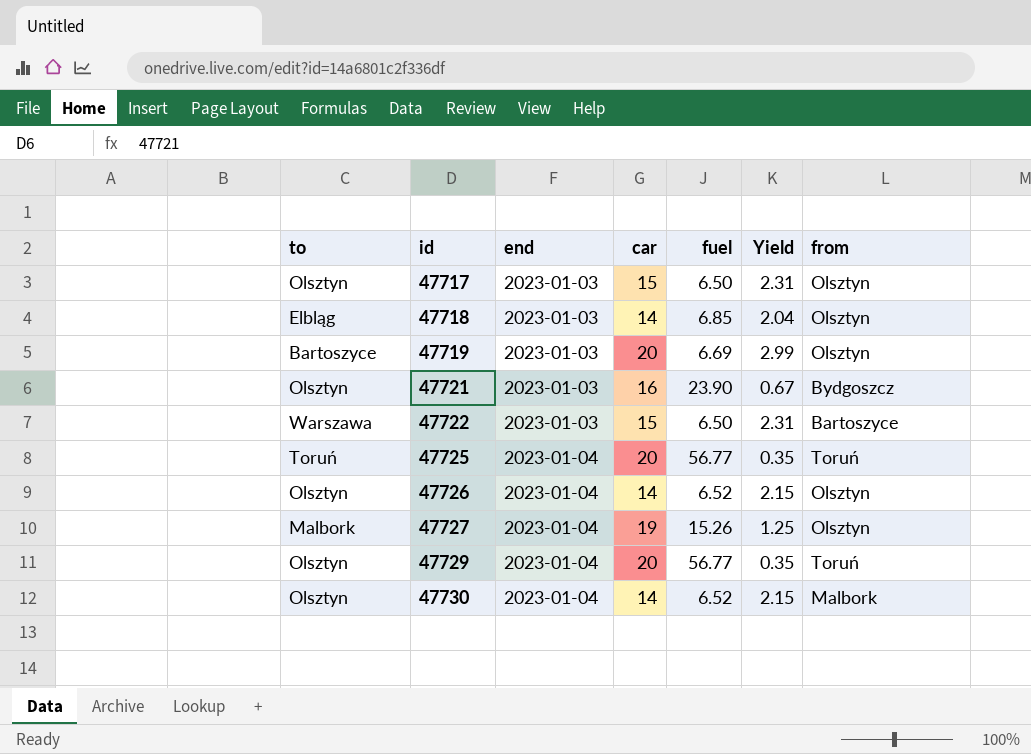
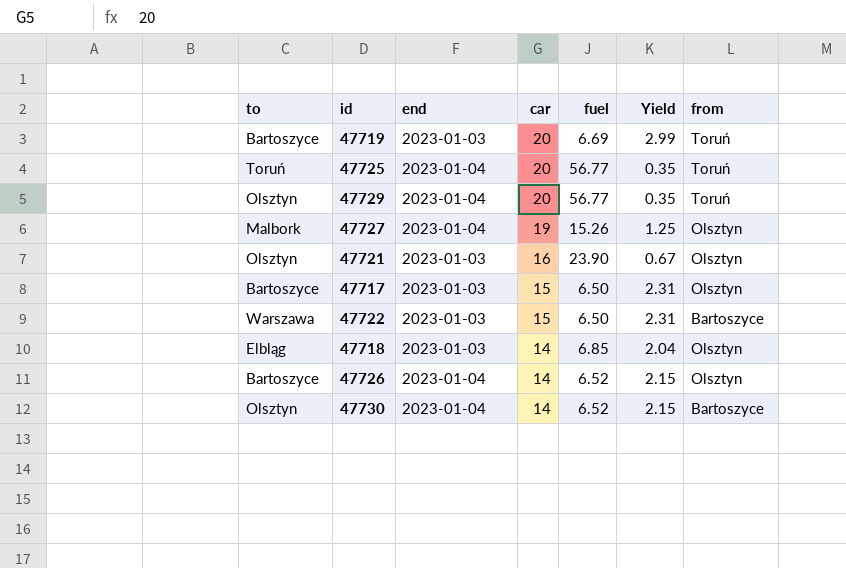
row order: id ascending -> car descending
47719 | from: Olsztyn -> Toruń
47721 | from: Bydgoszcz -> Olsztyn
47717 | to: Olsztyn -> Bartoszyce
47726 | to: Olsztyn -> Bartoszyce
47730 | from: Malbork -> Bartoszyce

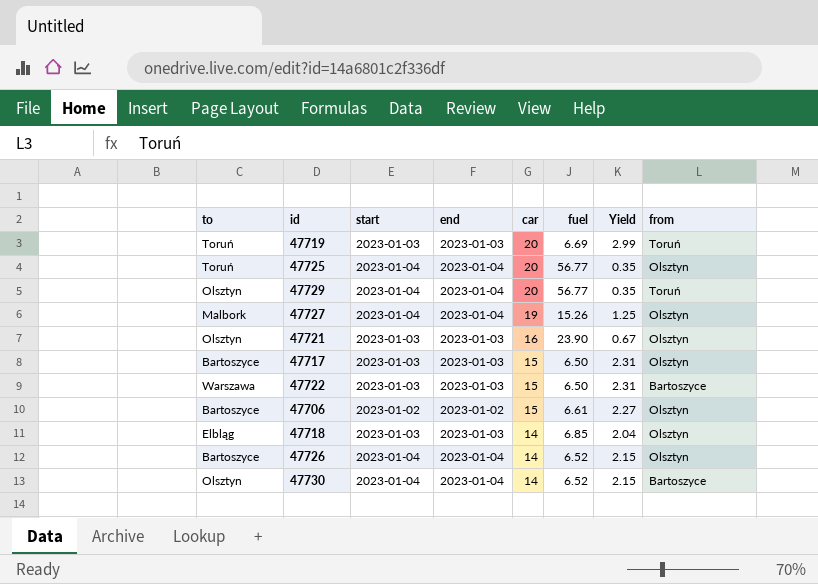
column start | position: none -> 3
47719 | to: Bartoszyce -> Toruń
47725 | from: Toruń -> Olsztyn
row 47706: none -> Bartoszyce | 2023-01-02 | 2023-01-02 | 15 | 6.61 | 2.27 | Olsztyn

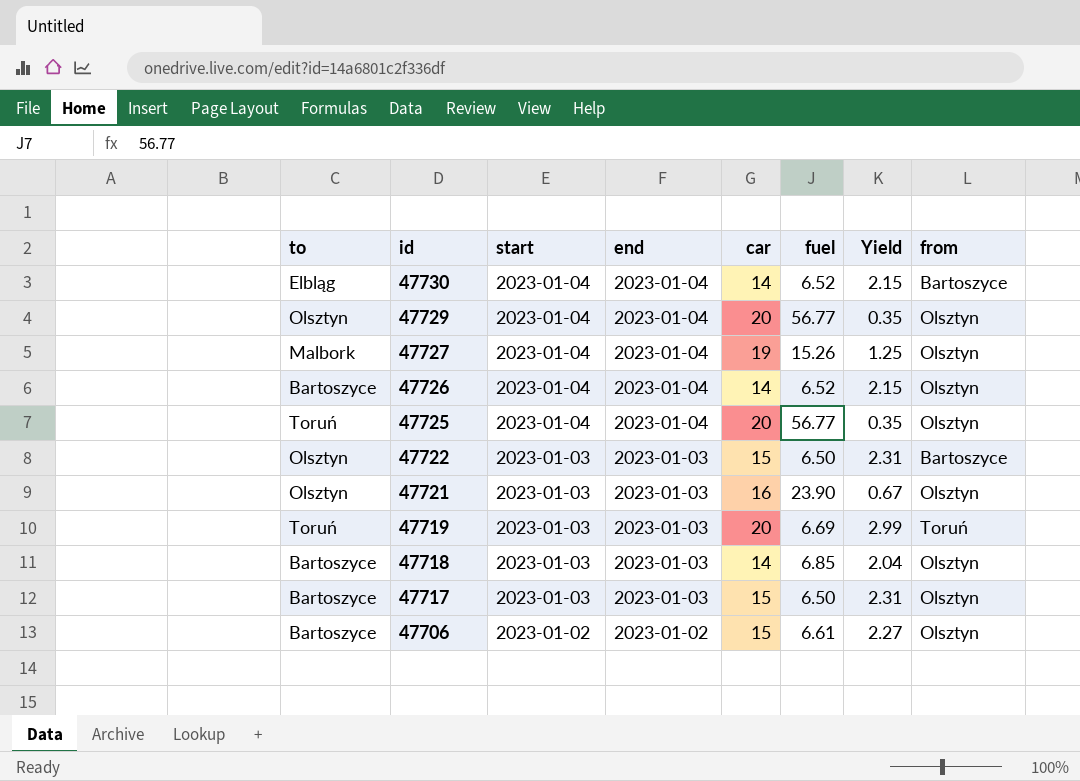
row order: car descending -> id descending
47730 | to: Olsztyn -> Elbląg
47729 | from: Toruń -> Olsztyn
47722 | to: Warszawa -> Olsztyn
47718 | to: Elbląg -> Bartoszyce

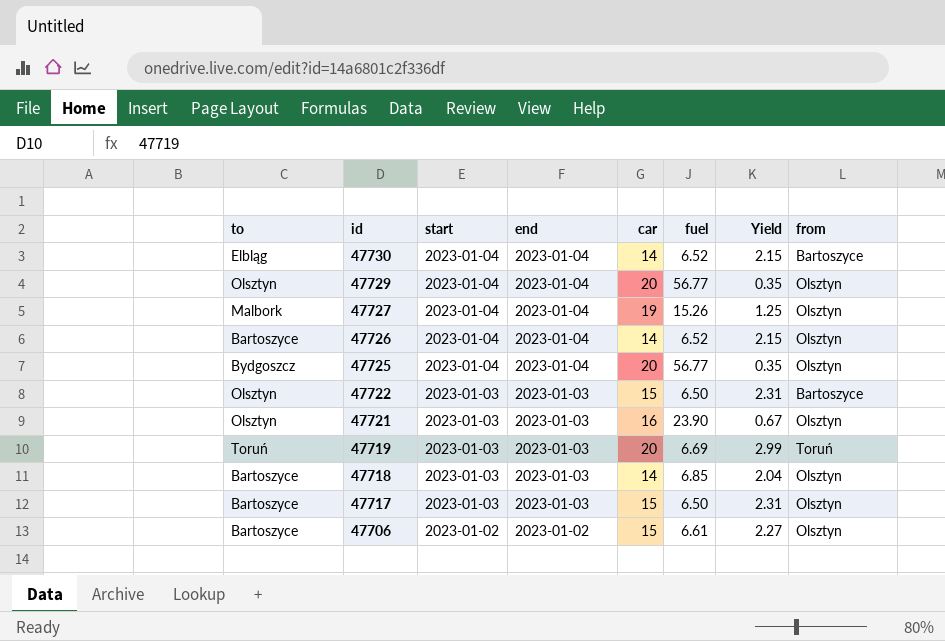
47725 | to: Toruń -> Bydgoszcz

